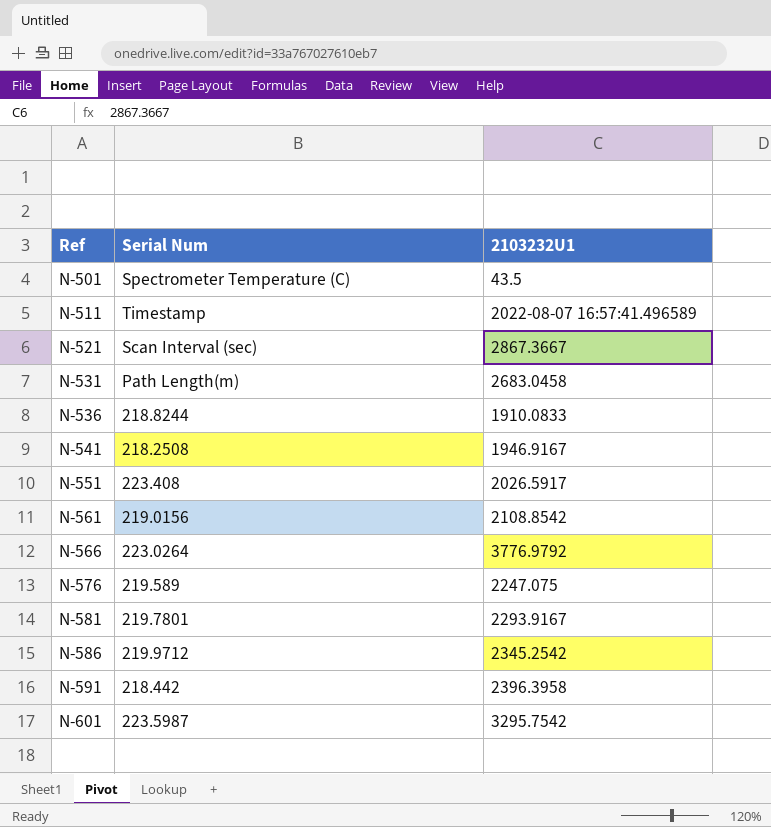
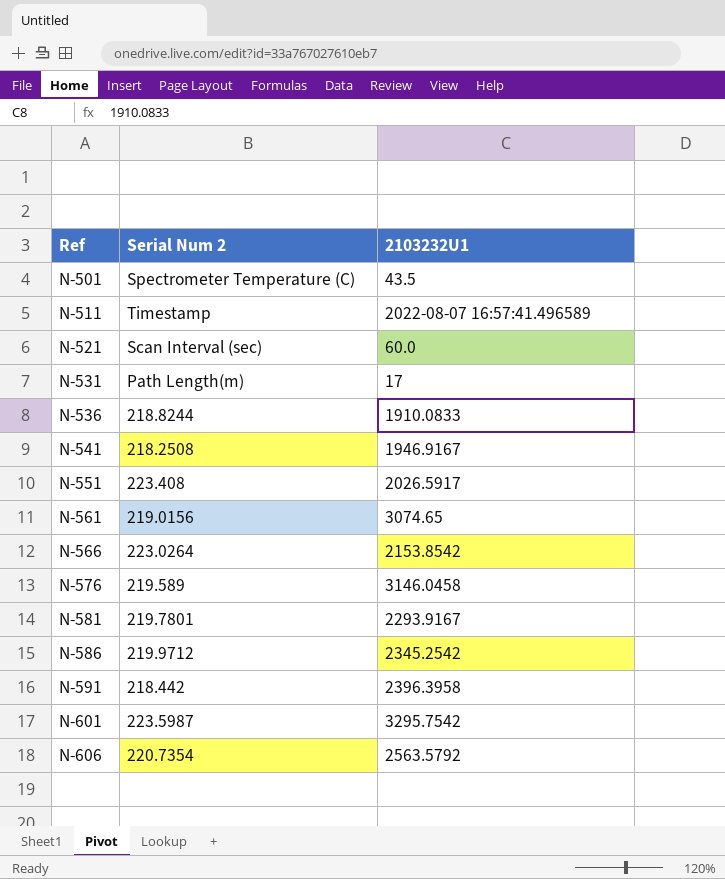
column name: Serial Num -> Serial Num 2
N-521 | 2103232U1: 2867.3667 -> 60.0
N-531 | 2103232U1: 2683.0458 -> 17
N-561 | 2103232U1: 2108.8542 -> 3074.65
N-566 | 2103232U1: 3776.9792 -> 2153.8542
N-576 | 2103232U1: 2247.075 -> 3146.0458
row N-606: none -> 220.7354 | 2563.5792

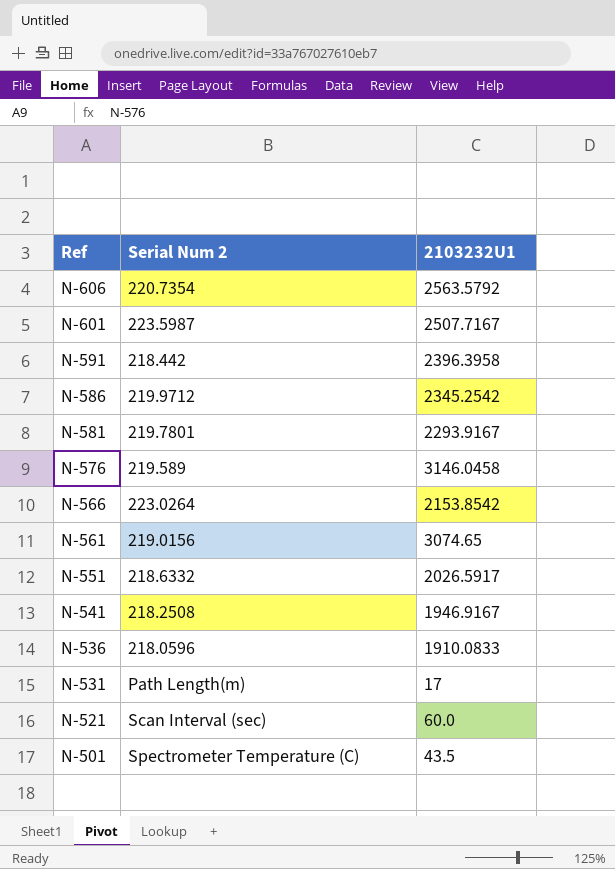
row order: Ref ascending -> Ref descending
row N-511: Timestamp | 2022-08-07 16:57:41.496589 -> none
N-601 | 2103232U1: 3295.7542 -> 2507.7167
N-551 | Serial Num 2: 223.408 -> 218.6332
N-536 | Serial Num 2: 218.8244 -> 218.0596

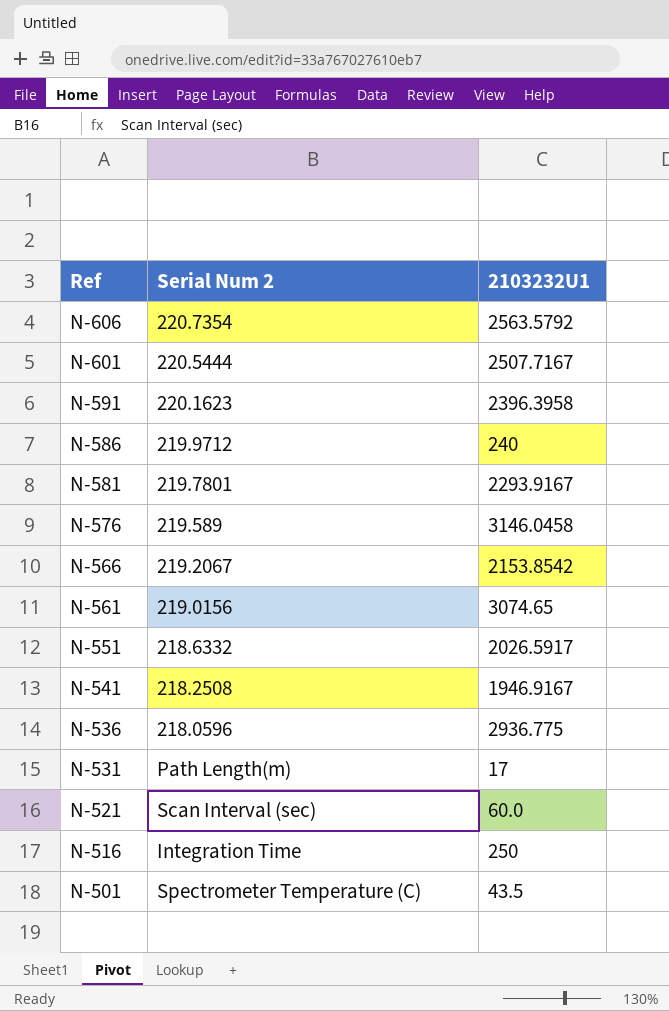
N-601 | Serial Num 2: 223.5987 -> 220.5444
N-591 | Serial Num 2: 218.442 -> 220.1623
N-586 | 2103232U1: 2345.2542 -> 240
N-566 | Serial Num 2: 223.0264 -> 219.2067
N-536 | 2103232U1: 1910.0833 -> 2936.775
row N-516: none -> Integration Time | 250

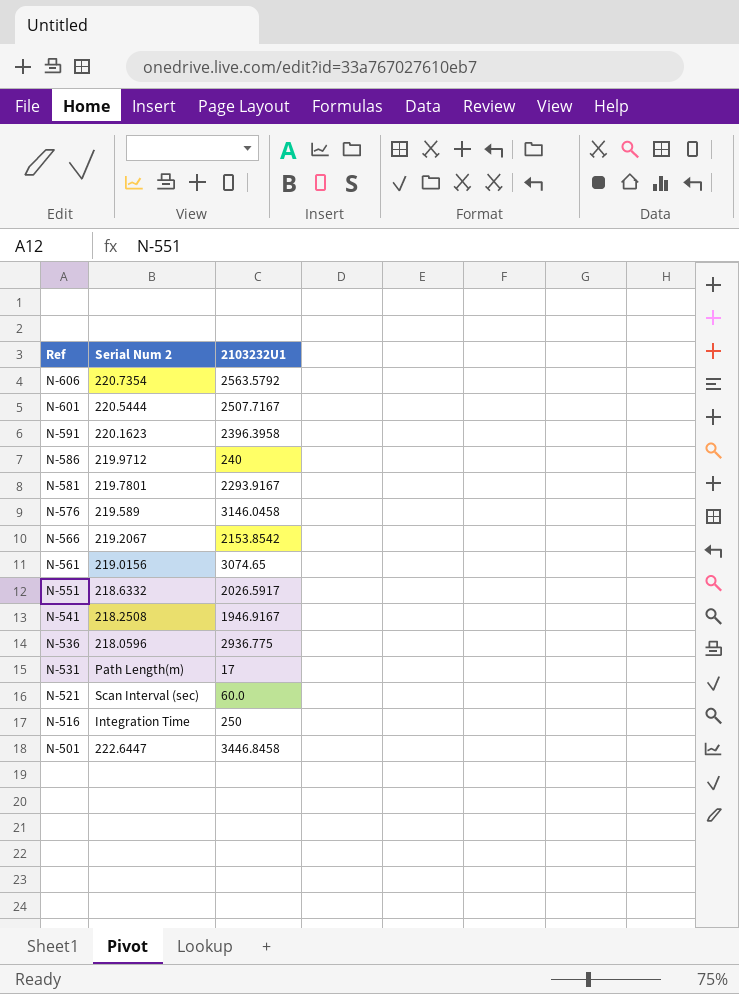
N-501 | Serial Num 2: Spectrometer Temperature (C) -> 222.6447
N-501 | 2103232U1: 43.5 -> 3446.8458

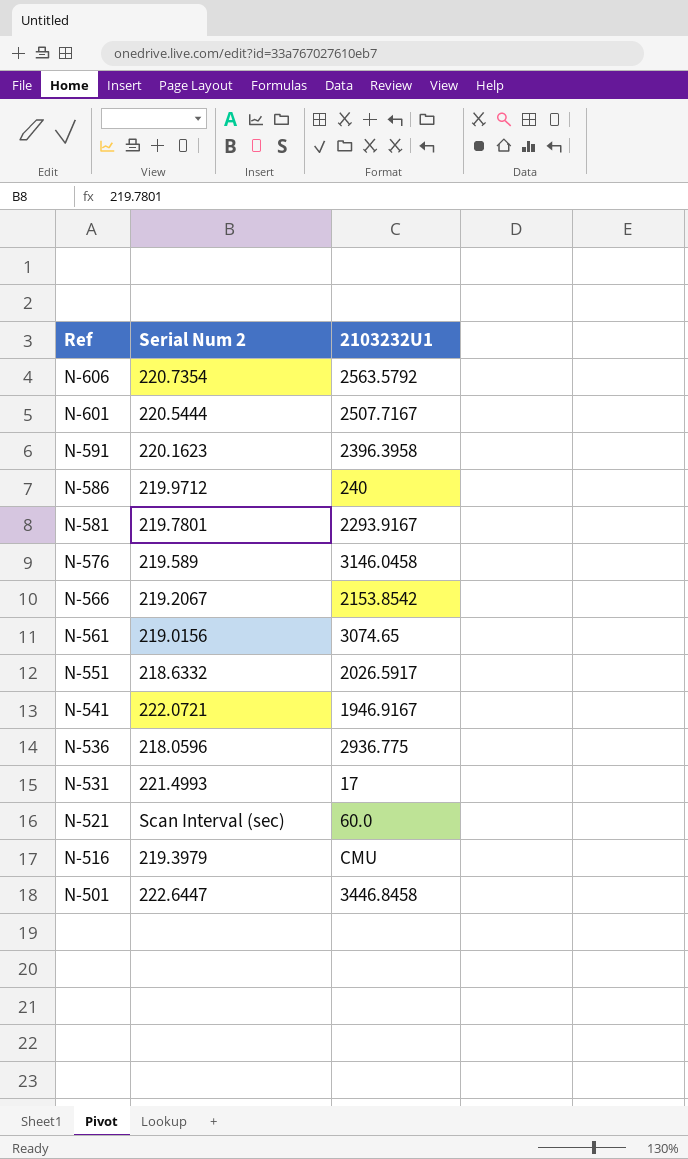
N-541 | Serial Num 2: 218.2508 -> 222.0721
N-531 | Serial Num 2: Path Length(m) -> 221.4993
N-516 | Serial Num 2: Integration Time -> 219.3979
N-516 | 2103232U1: 250 -> CMU

